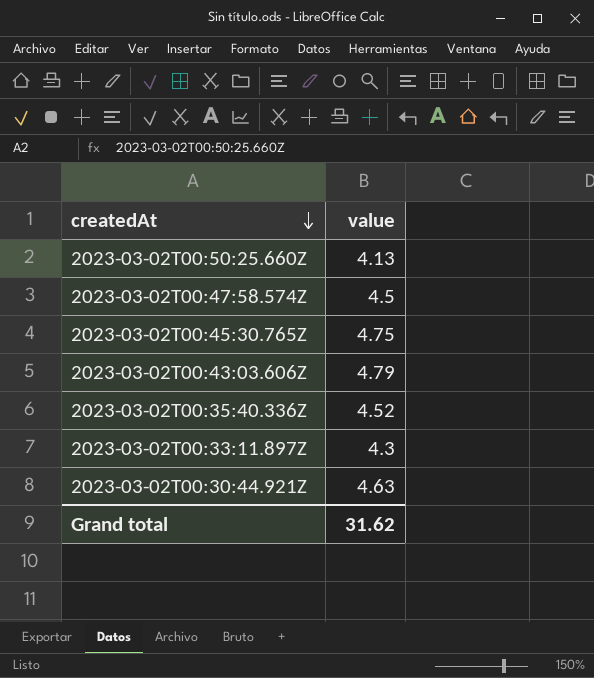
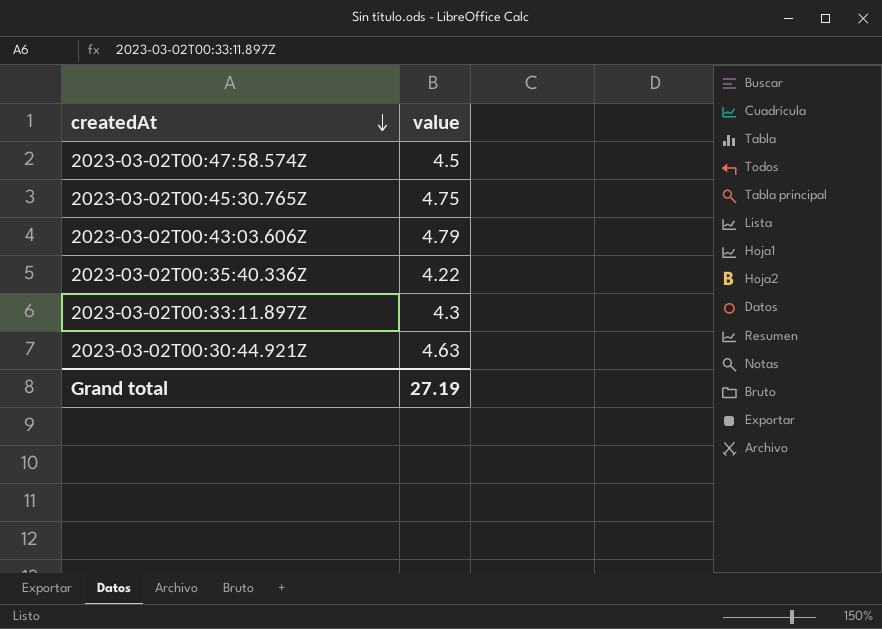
row 2023-03-02T00:50:25.660Z: 4.13 -> none
2023-03-02T00:35:40.336Z | value: 4.52 -> 4.22
Grand total | value: 31.62 -> 27.19

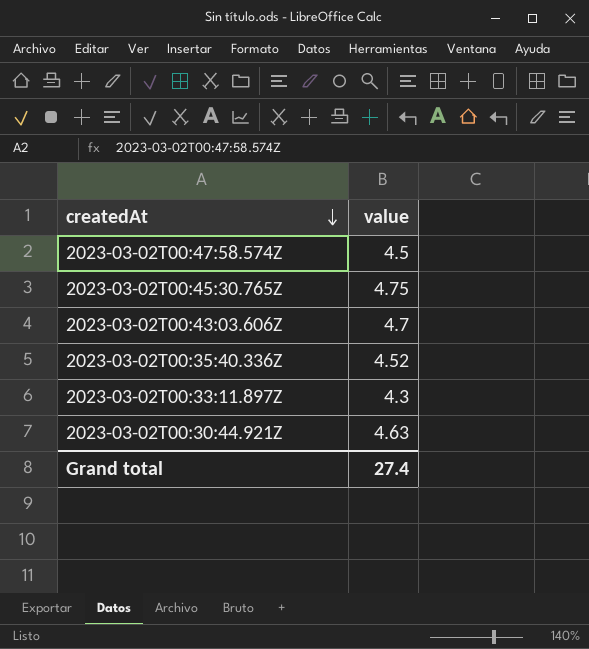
2023-03-02T00:43:03.606Z | value: 4.79 -> 4.7
2023-03-02T00:35:40.336Z | value: 4.22 -> 4.52
Grand total | value: 27.19 -> 27.4

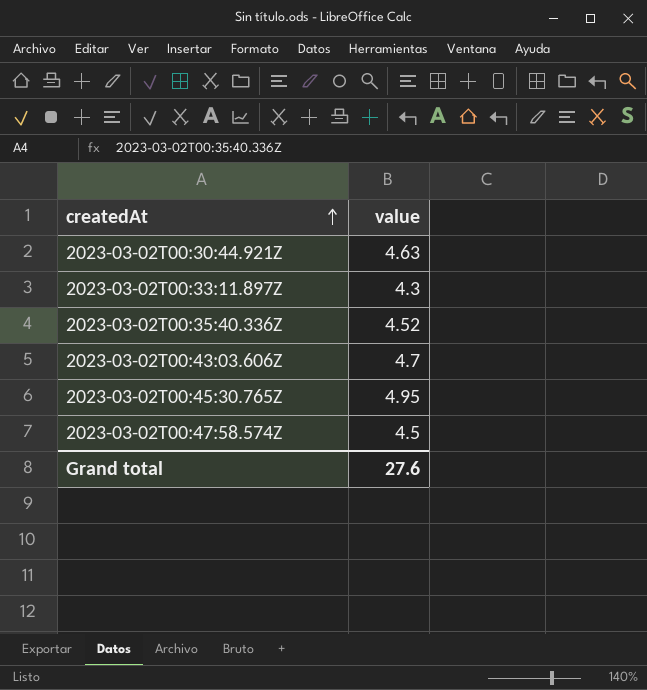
row order: createdAt descending -> createdAt ascending
2023-03-02T00:45:30.765Z | value: 4.75 -> 4.95
Grand total | value: 27.4 -> 27.6

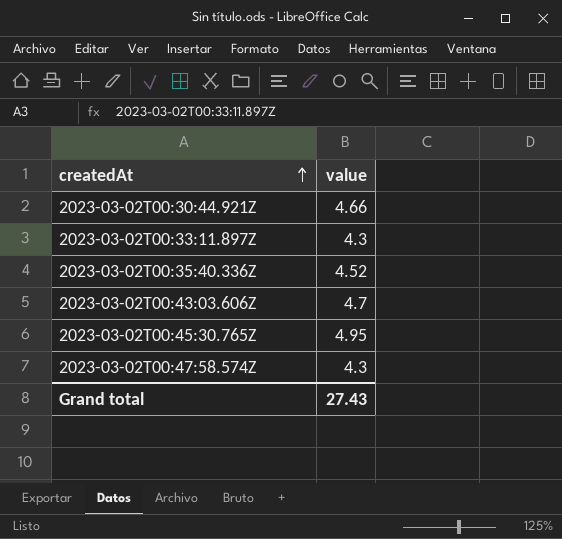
2023-03-02T00:30:44.921Z | value: 4.63 -> 4.66
2023-03-02T00:47:58.574Z | value: 4.5 -> 4.3
Grand total | value: 27.6 -> 27.43

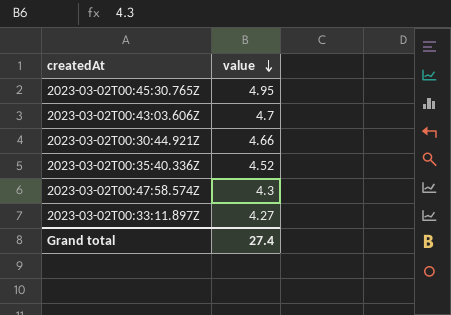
row order: createdAt ascending -> value descending
2023-03-02T00:33:11.897Z | value: 4.3 -> 4.27
Grand total | value: 27.43 -> 27.4

